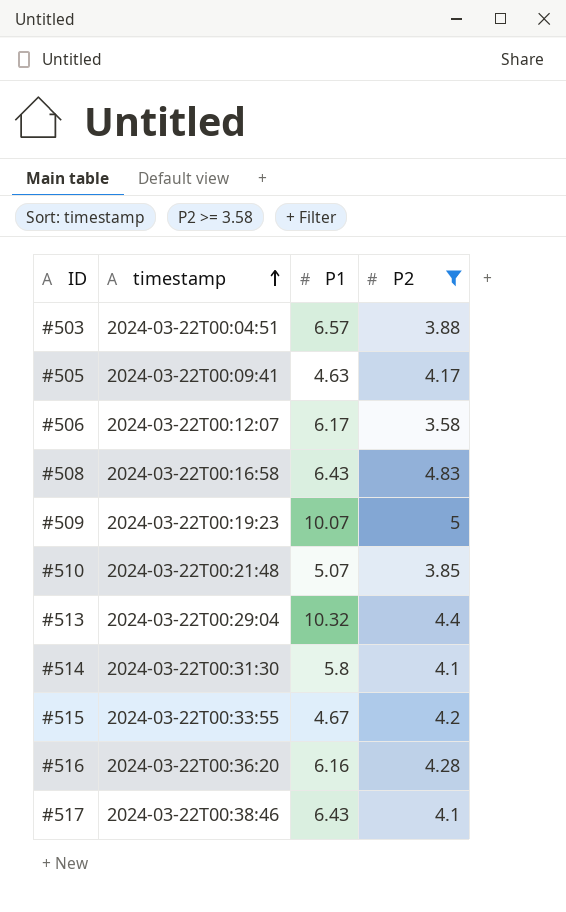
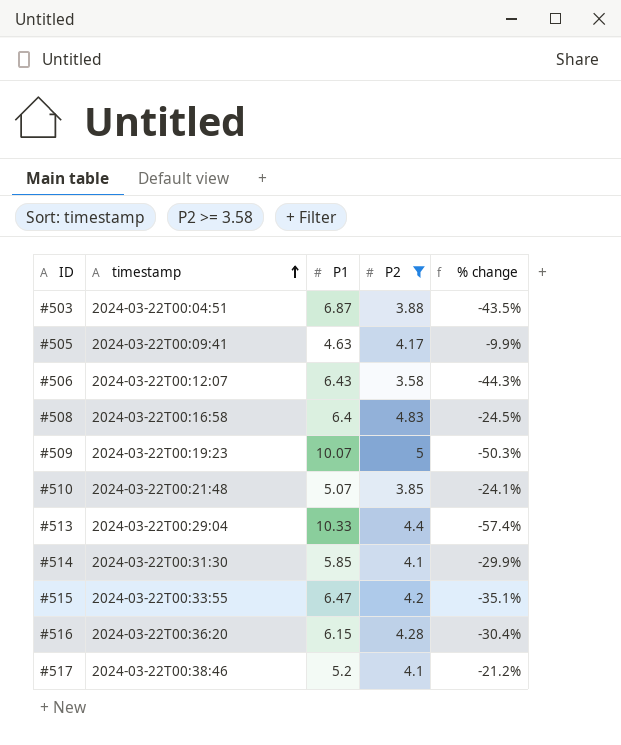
column % change | formula: none -> ([P2] - [P1]) / [P1]
#503 | P1: 6.57 -> 6.87
#506 | P1: 6.17 -> 6.43
#508 | P1: 6.43 -> 6.4
#513 | P1: 10.32 -> 10.33
#514 | P1: 5.8 -> 5.85
#515 | P1: 4.67 -> 6.47
#516 | P1: 6.16 -> 6.15
#517 | P1: 6.43 -> 5.2

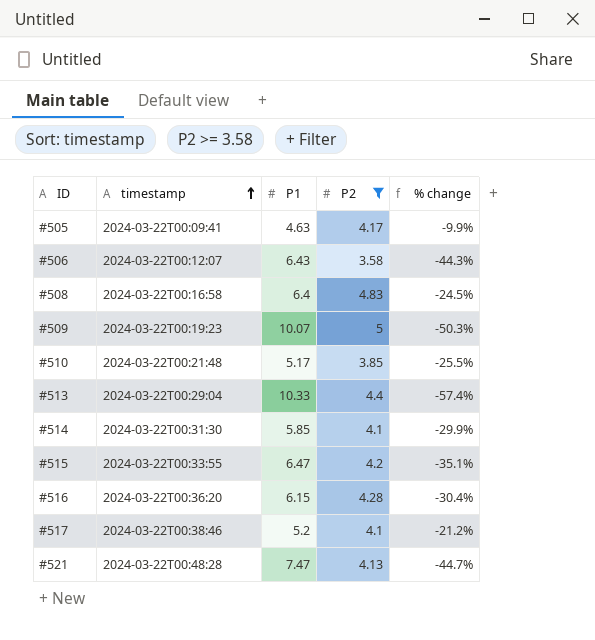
row #503: 2024-03-22T00:04:51 | 6.87 | 3.88 | -43.5% -> none
#510 | P1: 5.07 -> 5.17
#510 | % change: -24.1% -> -25.5%
row #521: none -> 2024-03-22T00:48:28 | 7.47 | 4.13 | -44.7%

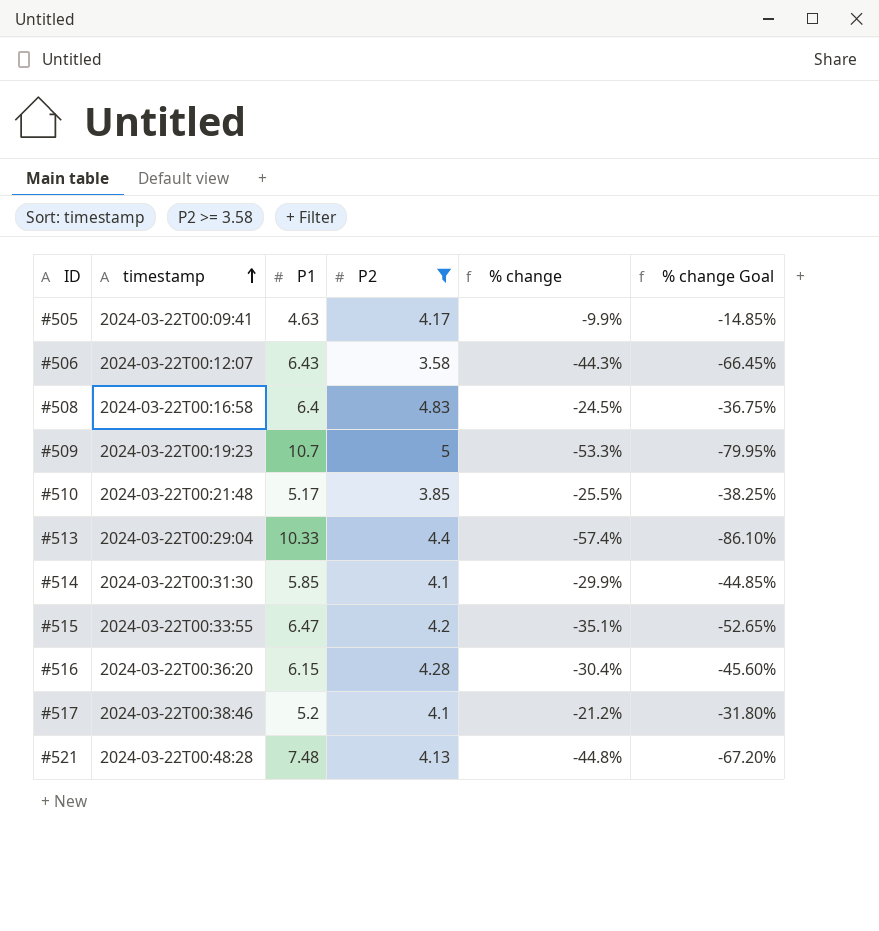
column % change Goal | formula: none -> [% change] * 1.5
#509 | P1: 10.07 -> 10.7
#509 | % change: -50.3% -> -53.3%
#521 | P1: 7.47 -> 7.48
#521 | % change: -44.7% -> -44.8%

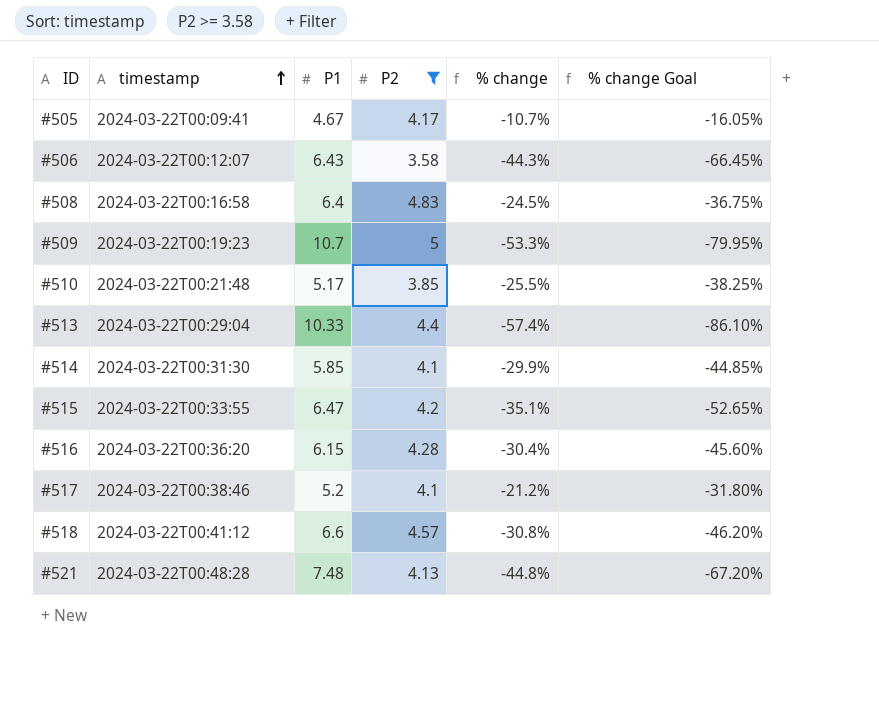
#505 | P1: 4.63 -> 4.67
#505 | % change: -9.9% -> -10.7%
#505 | % change Goal: -14.85% -> -16.05%
row #518: none -> 2024-03-22T00:41:12 | 6.6 | 4.57 | -30.8% | -46.20%

